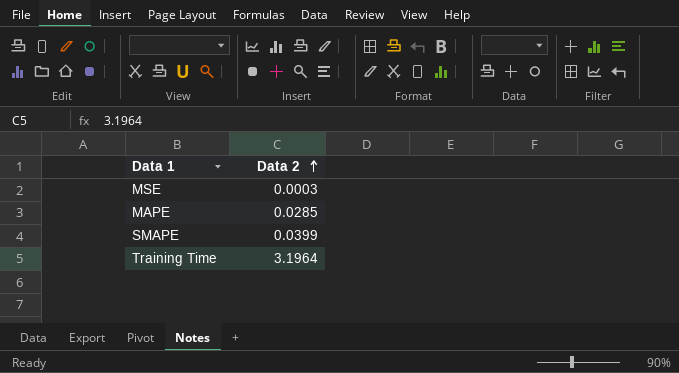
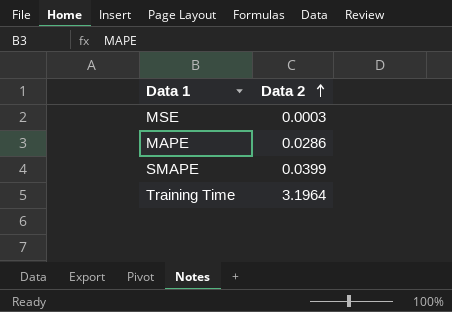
MAPE | Data 2: 0.0285 -> 0.0286

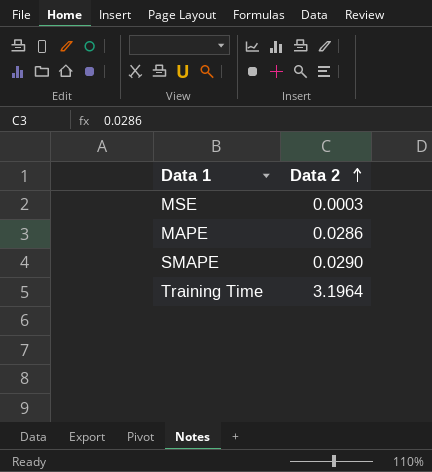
SMAPE | Data 2: 0.0399 -> 0.0290

